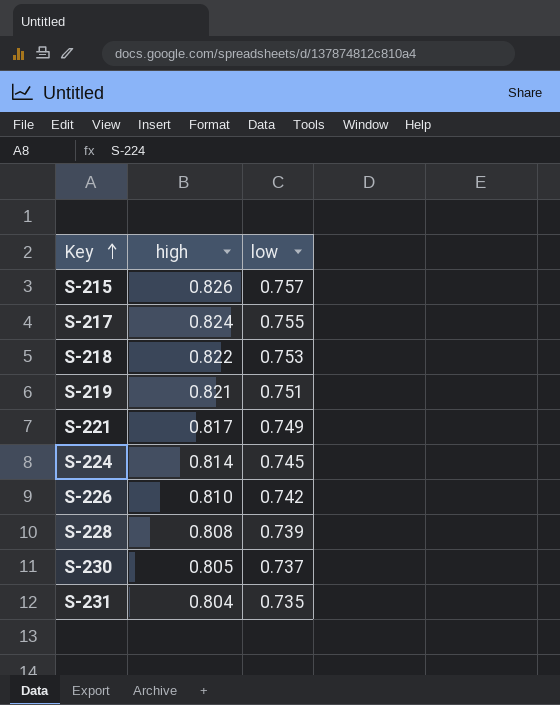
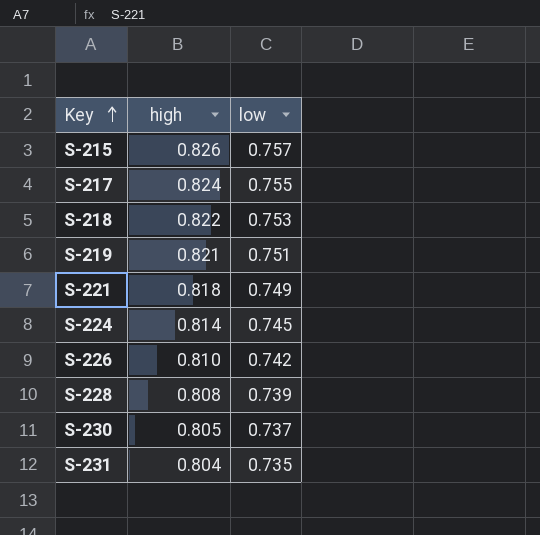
S-221 | high: 0.817 -> 0.818

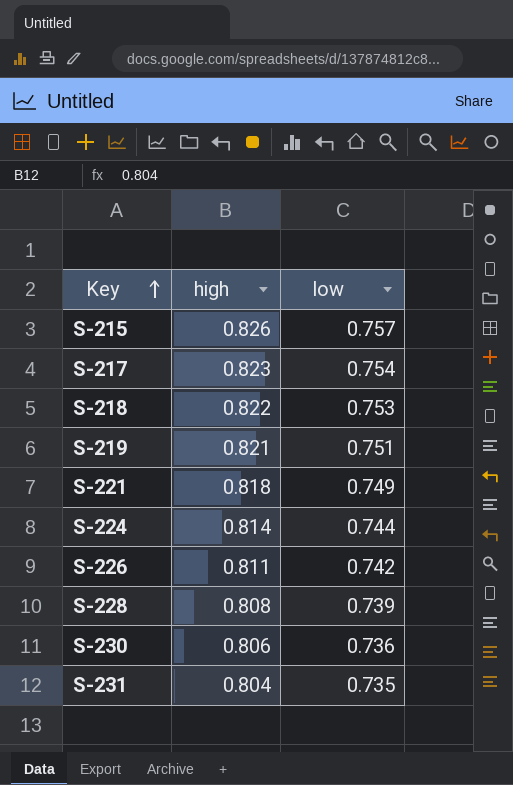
S-217 | high: 0.824 -> 0.823
S-217 | low: 0.755 -> 0.754
S-224 | low: 0.745 -> 0.744
S-226 | high: 0.810 -> 0.811
S-230 | high: 0.805 -> 0.806
S-230 | low: 0.737 -> 0.736

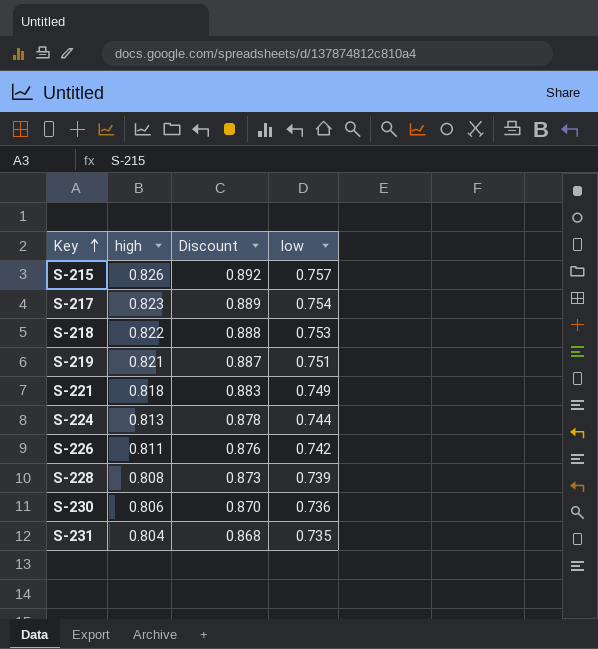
column Discount | formula: none -> [high] * 1.08
S-224 | high: 0.814 -> 0.813

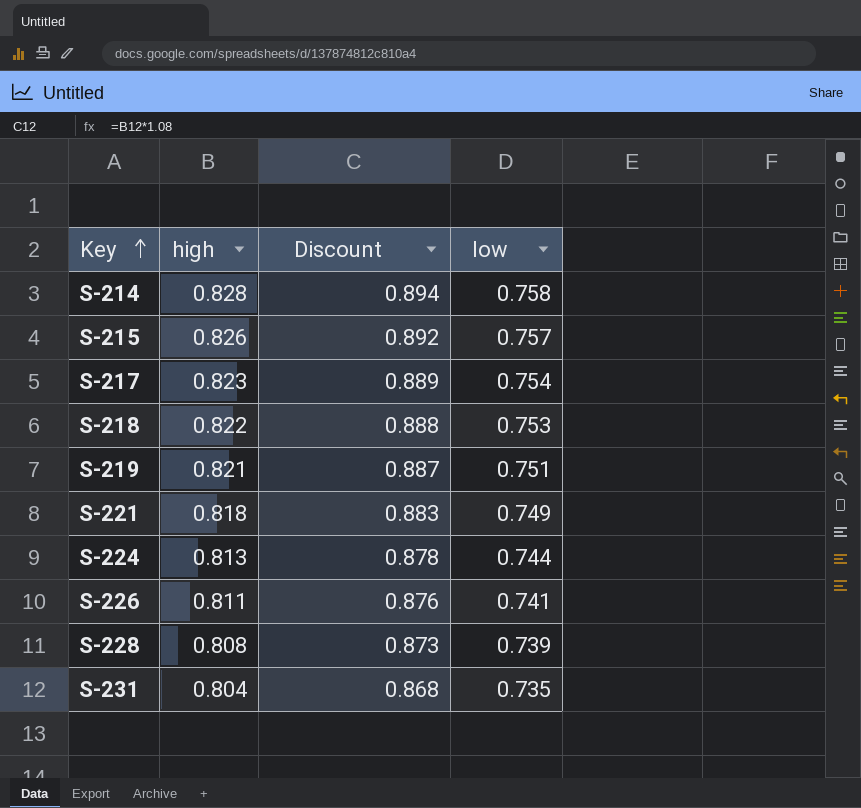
row S-230: 0.806 | 0.870 | 0.736 -> none
row S-214: none -> 0.828 | 0.894 | 0.758
S-226 | low: 0.742 -> 0.741

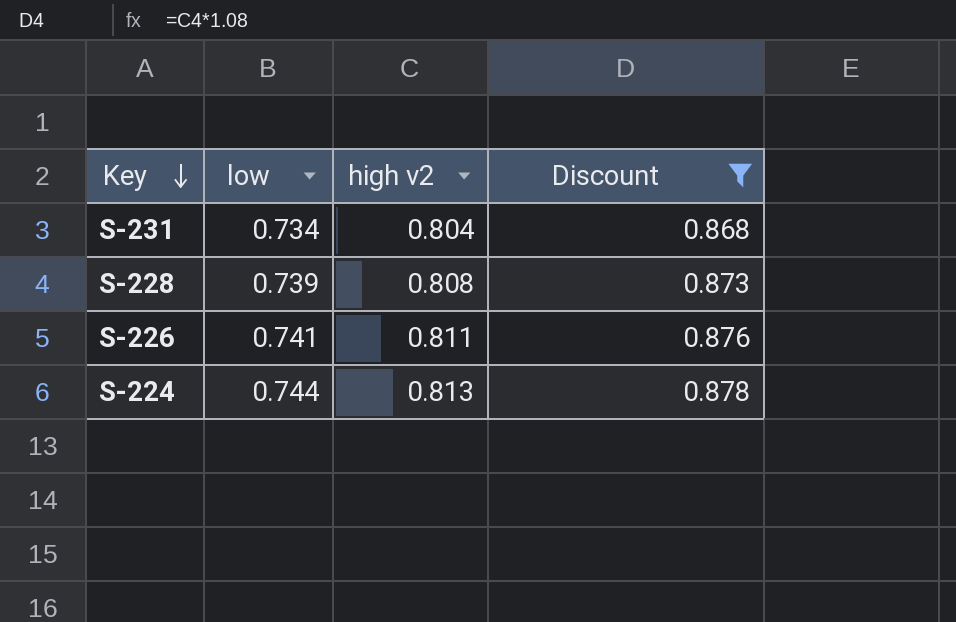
filter: none -> Discount <= 0.878
row order: Key ascending -> Key descending
column low | position: 4 -> 2
column name: high -> high v2
S-231 | low: 0.735 -> 0.734

